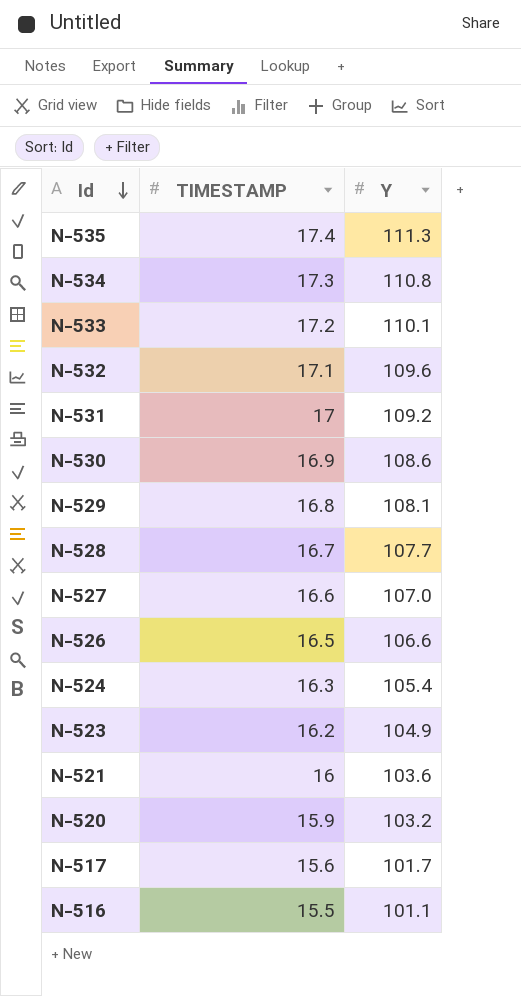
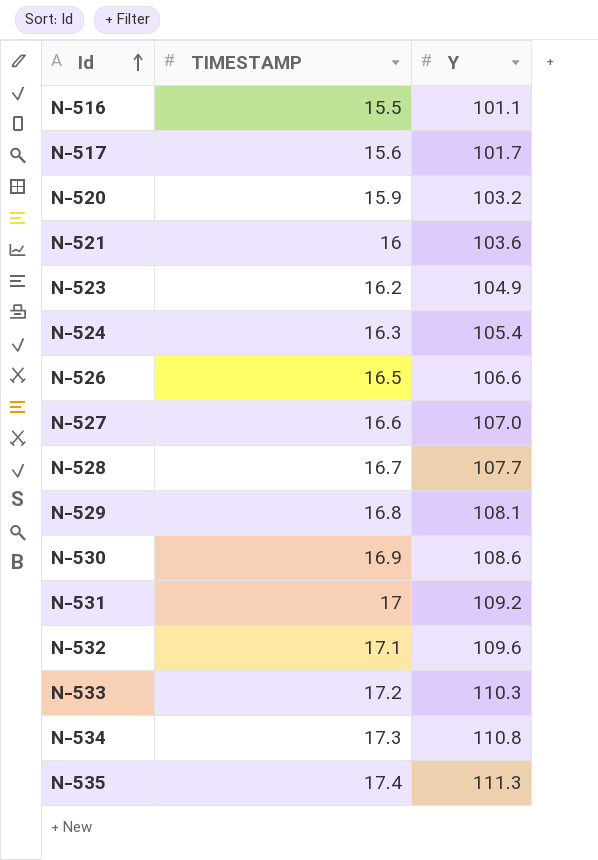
row order: Id descending -> Id ascending
N-533 | Y: 110.1 -> 110.3

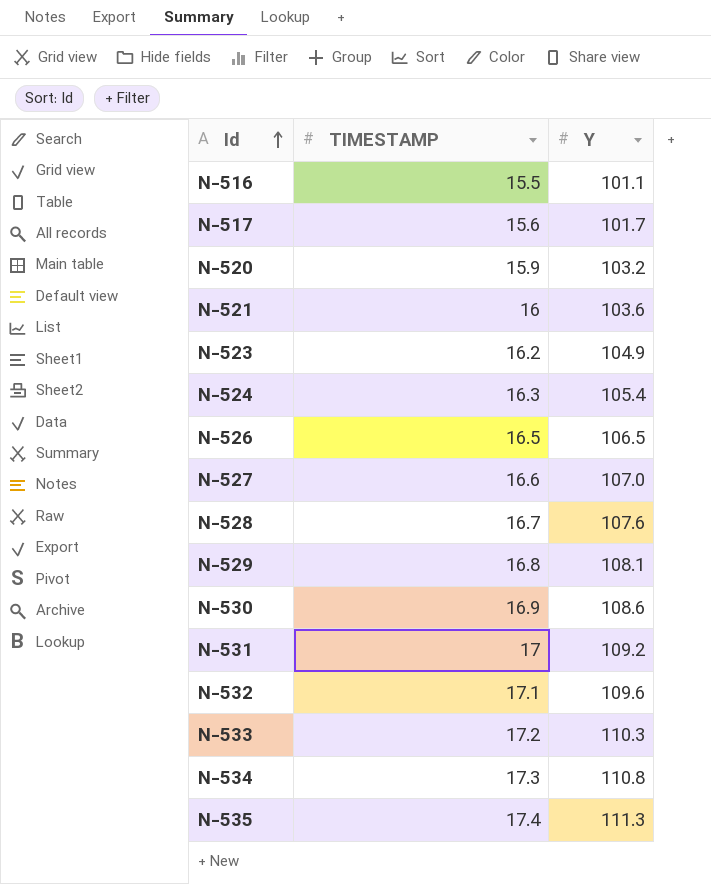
N-526 | Y: 106.6 -> 106.5
N-528 | Y: 107.7 -> 107.6

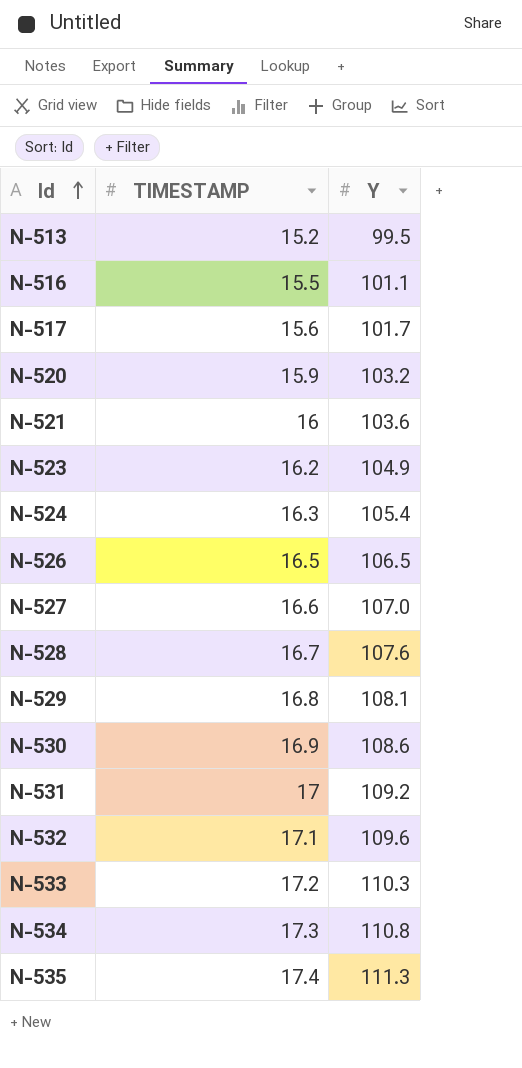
row N-513: none -> 15.2 | 99.5

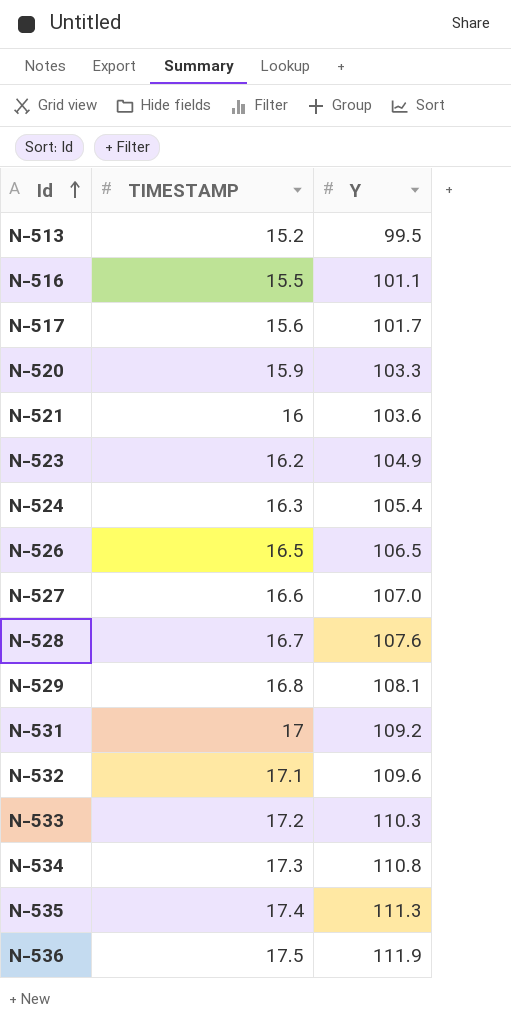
row N-530: 16.9 | 108.6 -> none
N-520 | Y: 103.2 -> 103.3
row N-536: none -> 17.5 | 111.9

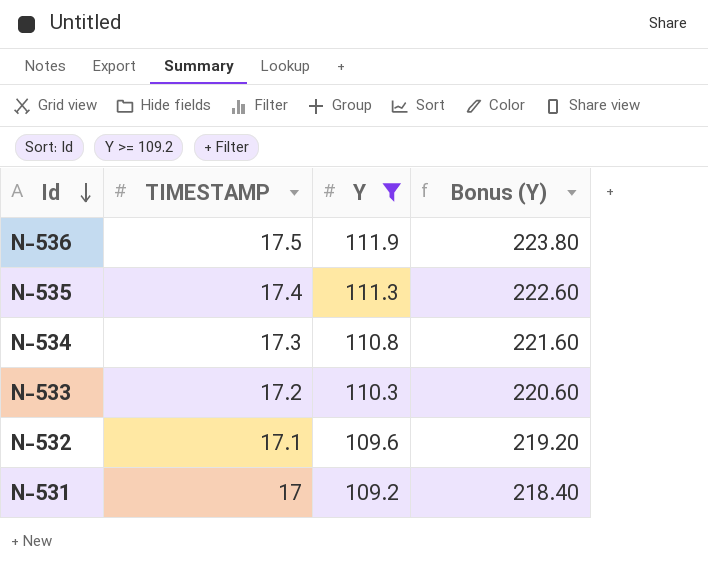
filter: none -> Y >= 109.2
row order: Id ascending -> Id descending
column Bonus (Y) | formula: none -> [Y] * 2

